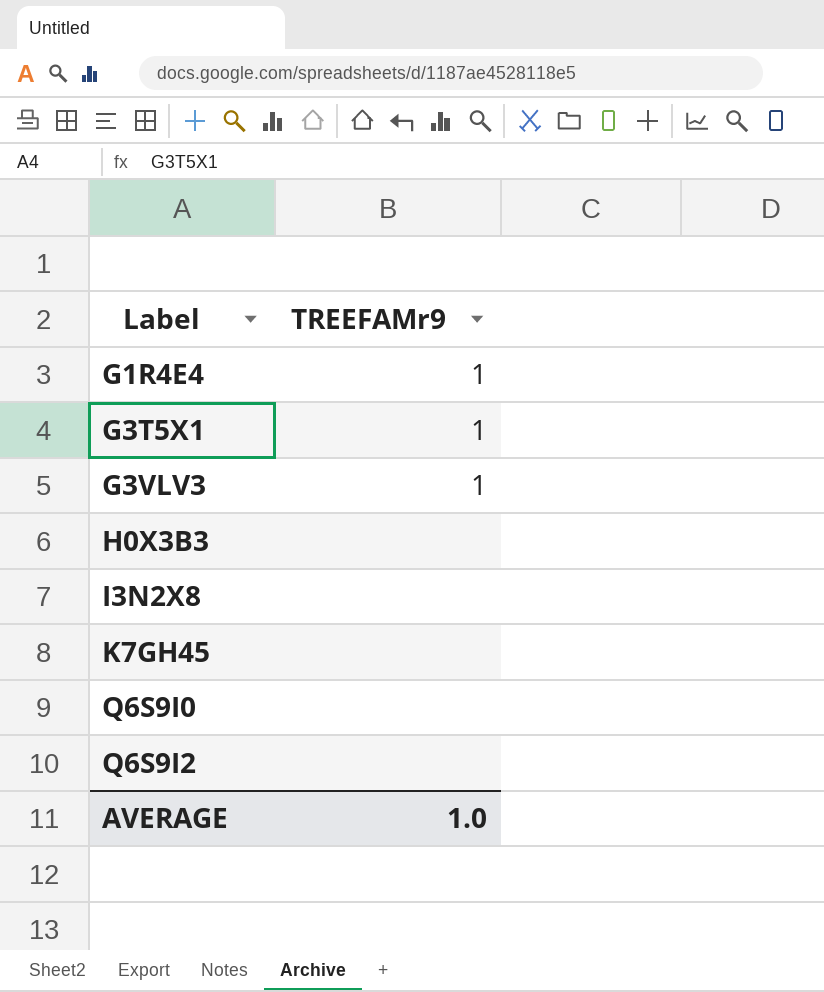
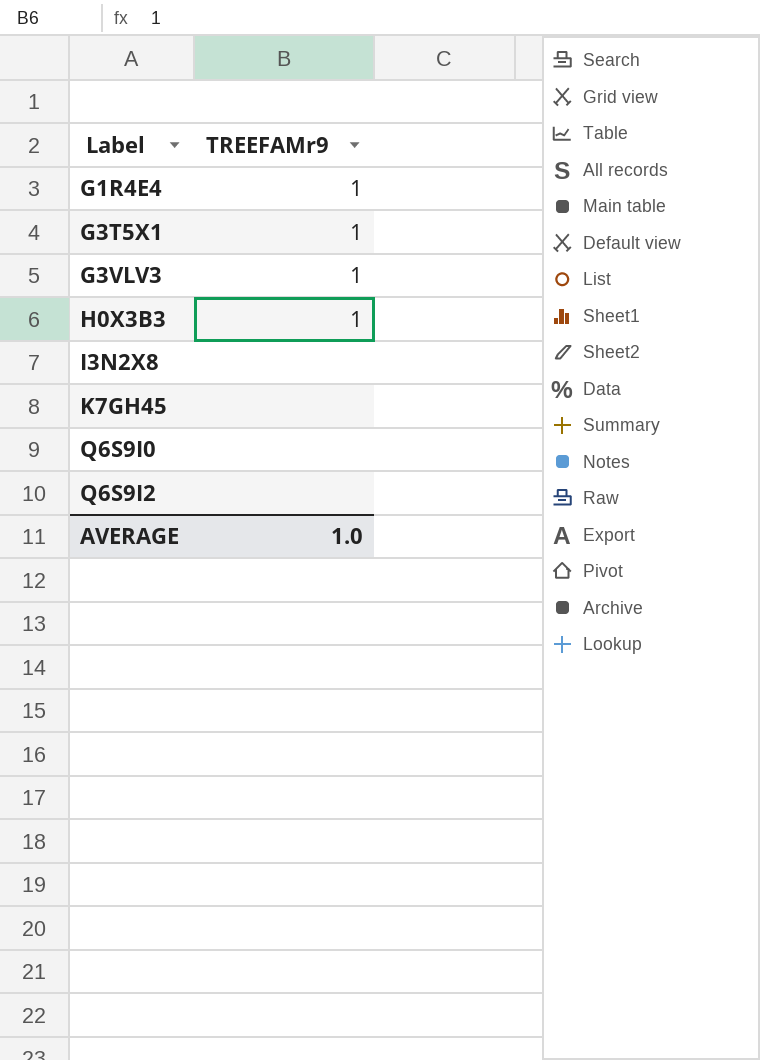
H0X3B3 | TREEFAMr9: none -> 1

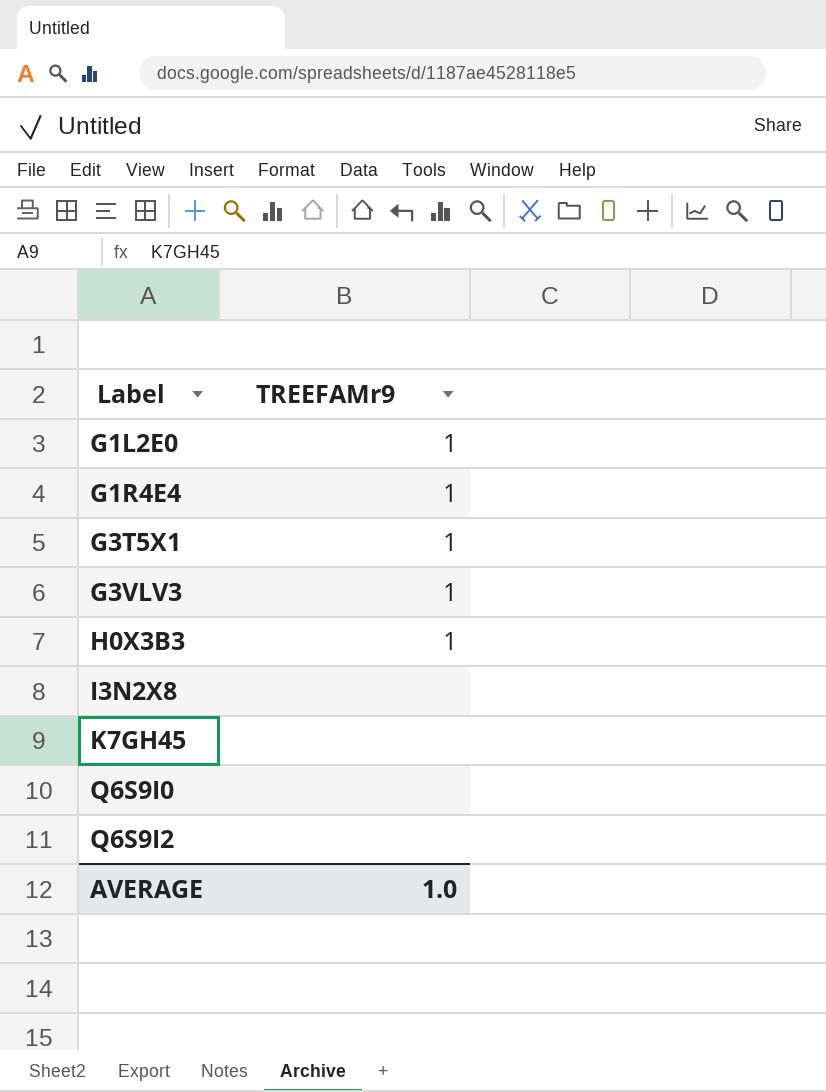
row G1L2E0: none -> 1

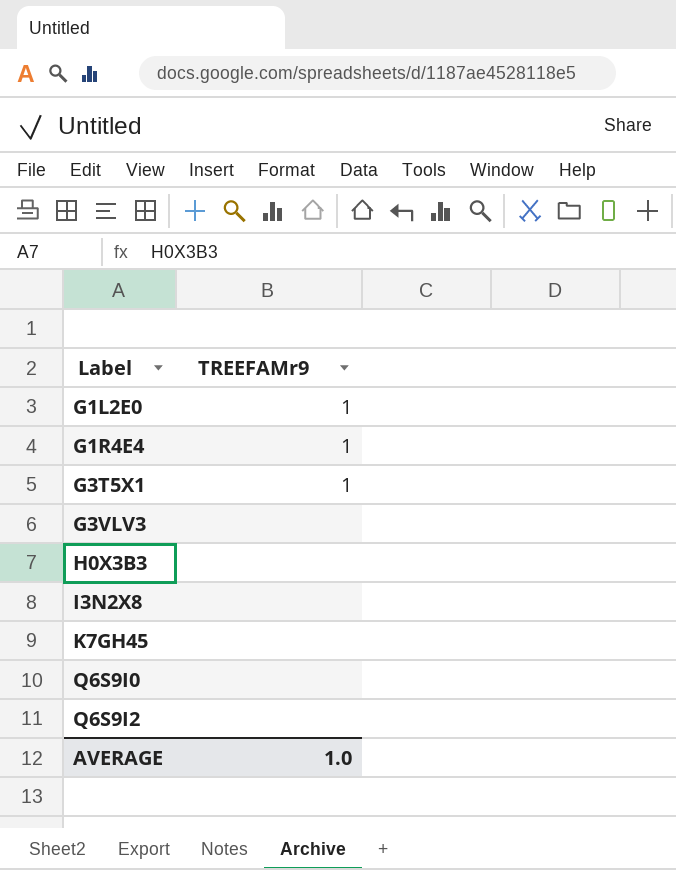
G3VLV3 | TREEFAMr9: 1 -> none
H0X3B3 | TREEFAMr9: 1 -> none

